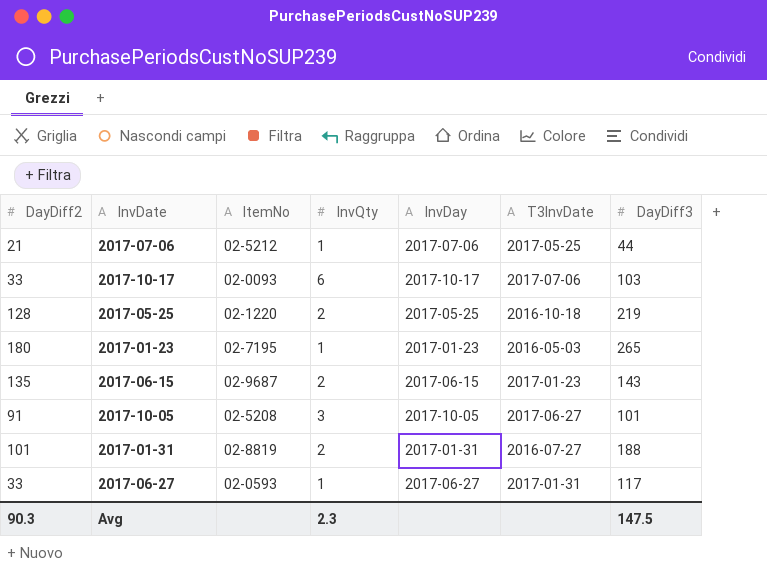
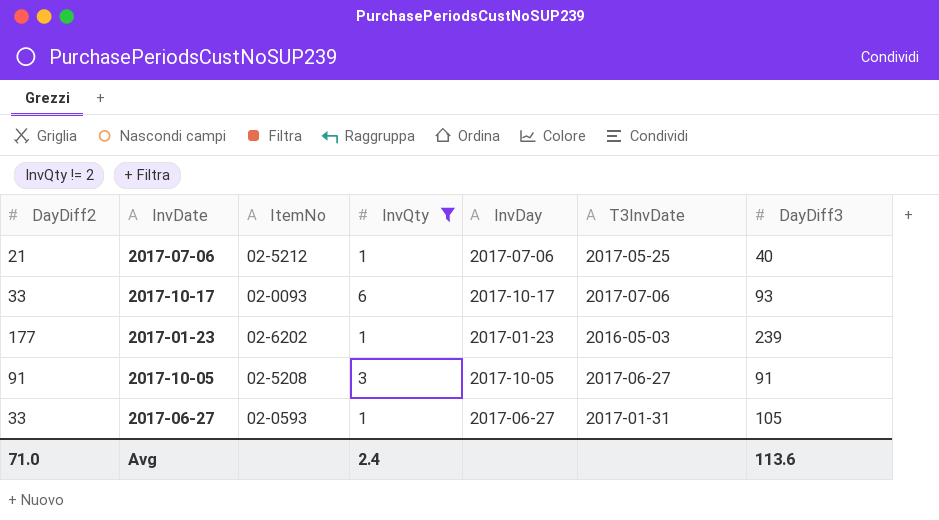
filter: none -> InvQty != 2
2017-07-06 | DayDiff3: 44 -> 40
2017-10-17 | DayDiff3: 103 -> 93
2017-01-23 | DayDiff2: 180 -> 177
2017-01-23 | ItemNo: 02-7195 -> 02-6202
2017-01-23 | DayDiff3: 265 -> 239
2017-10-05 | DayDiff3: 101 -> 91
2017-06-27 | DayDiff3: 117 -> 105
Avg | DayDiff2: 90.3 -> 71.0
Avg | InvQty: 2.3 -> 2.4
Avg | DayDiff3: 147.5 -> 113.6

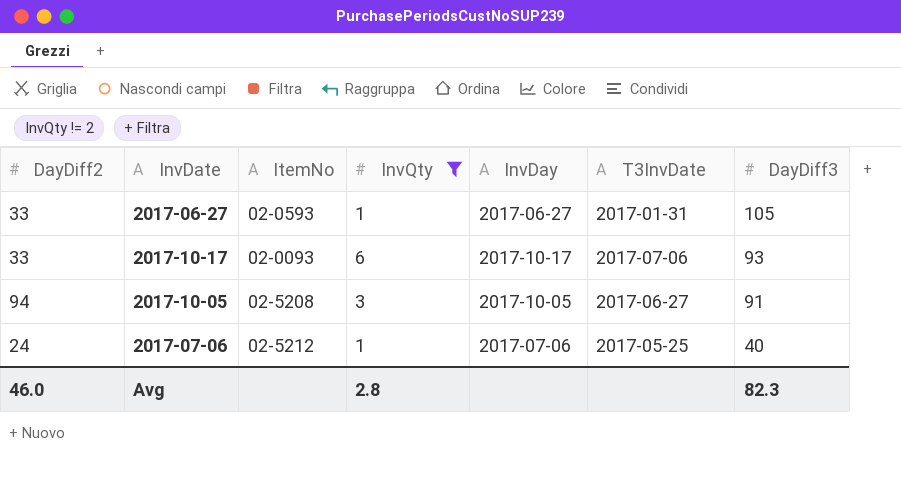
row order: none -> DayDiff3 descending
row 2017-01-23: 177 | 02-6202 | 1 | 2017-01-23 | 2016-05-03 | 239 -> none
2017-10-05 | DayDiff2: 91 -> 94
2017-07-06 | DayDiff2: 21 -> 24
Avg | DayDiff2: 71.0 -> 46.0
Avg | InvQty: 2.4 -> 2.8
Avg | DayDiff3: 113.6 -> 82.3

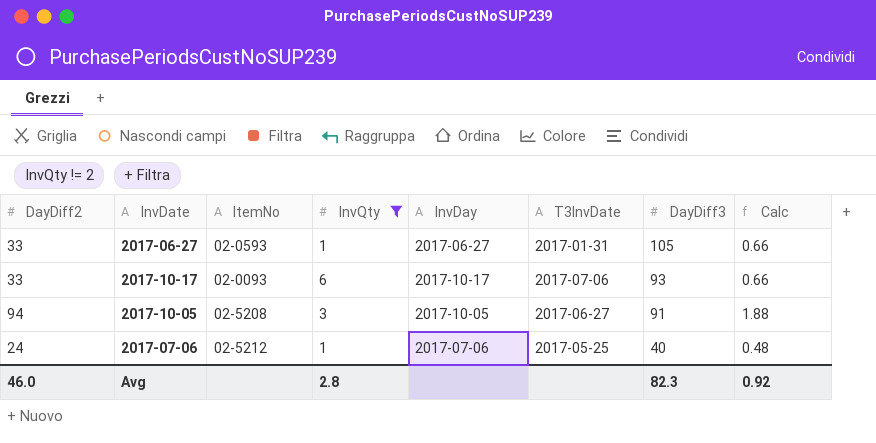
column Calc | formula: none -> [DayDiff2] * 0.02

